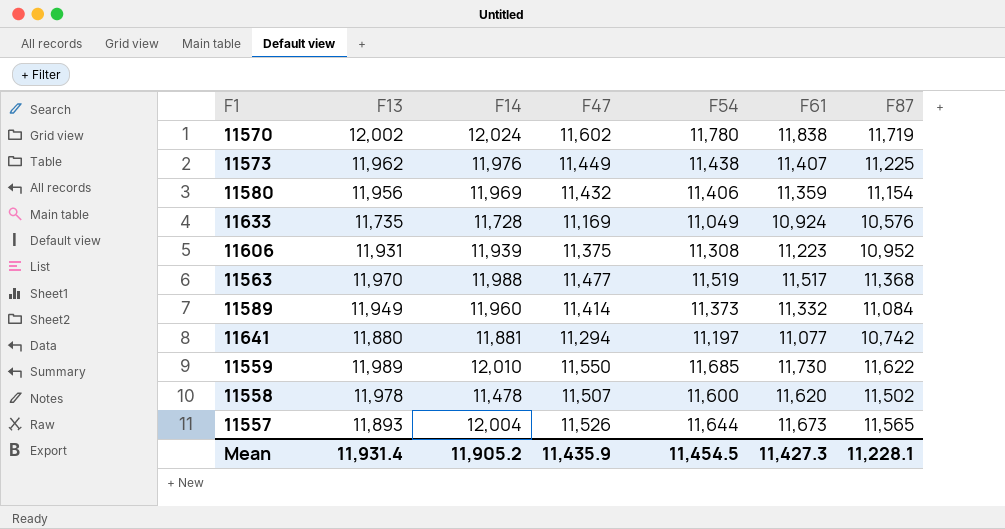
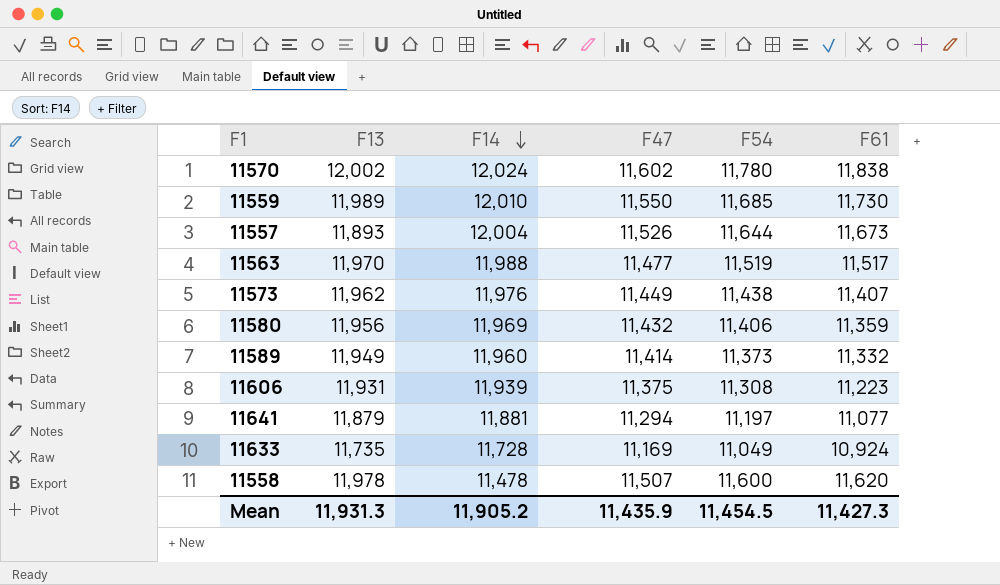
row order: none -> F14 descending
column F87 | position: 7 -> none
11641 | F13: 11,880 -> 11,879
Mean | F13: 11,931.4 -> 11,931.3

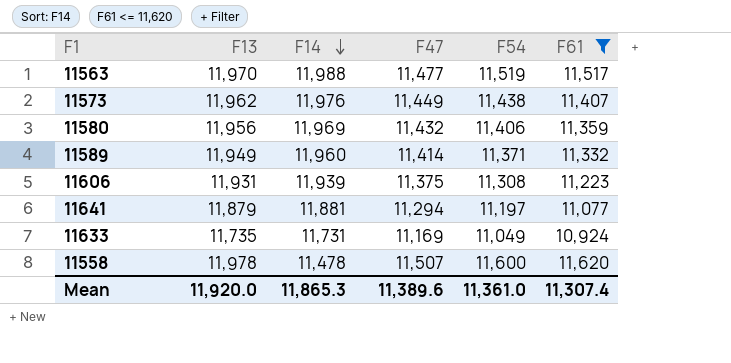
filter: none -> F61 <= 11,620
11589 | F54: 11,373 -> 11,371
11633 | F14: 11,728 -> 11,731
Mean | F13: 11,931.3 -> 11,920.0
Mean | F14: 11,905.2 -> 11,865.3
Mean | F47: 11,435.9 -> 11,389.6
Mean | F54: 11,454.5 -> 11,361.0
Mean | F61: 11,427.3 -> 11,307.4

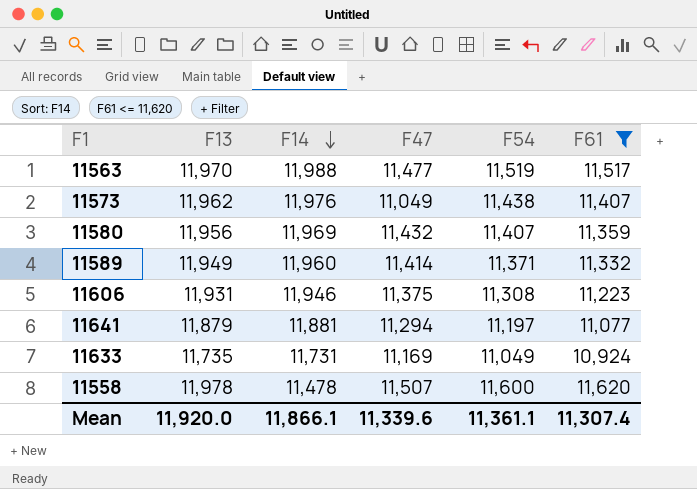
11573 | F47: 11,449 -> 11,049
11580 | F54: 11,406 -> 11,407
11606 | F14: 11,939 -> 11,946
Mean | F14: 11,865.3 -> 11,866.1
Mean | F47: 11,389.6 -> 11,339.6
Mean | F54: 11,361.0 -> 11,361.1

